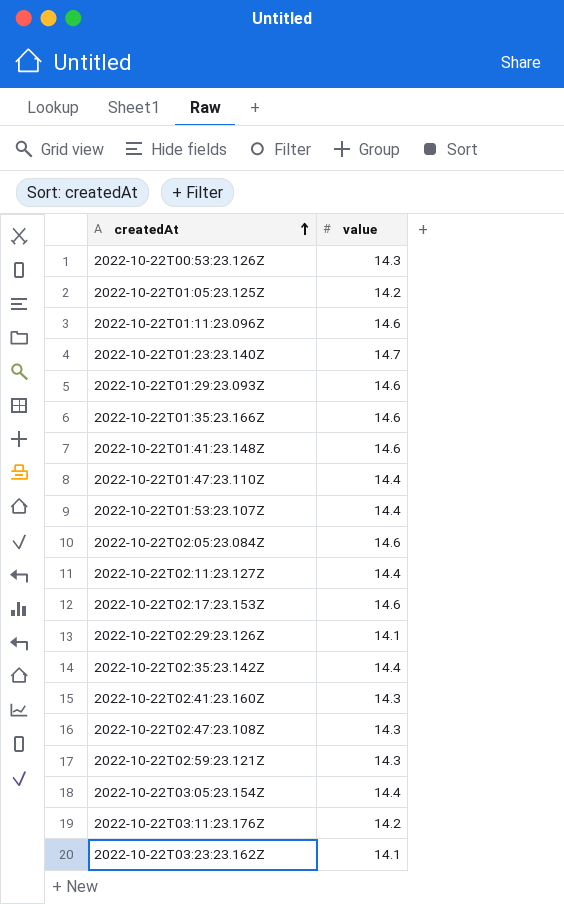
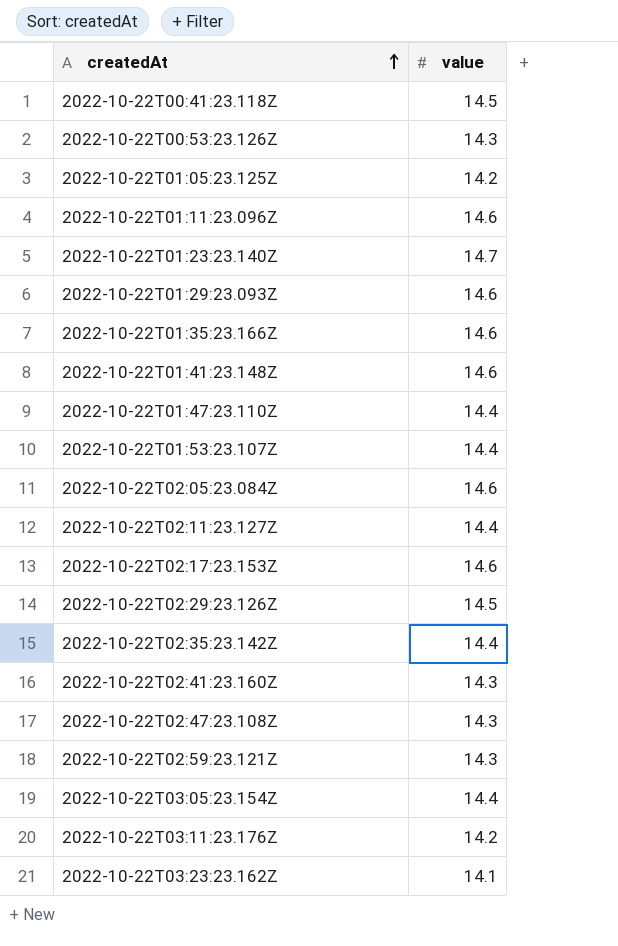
row 2022-10-22T00:41:23.118Z: none -> 14.5
2022-10-22T02:29:23.126Z | value: 14.1 -> 14.5

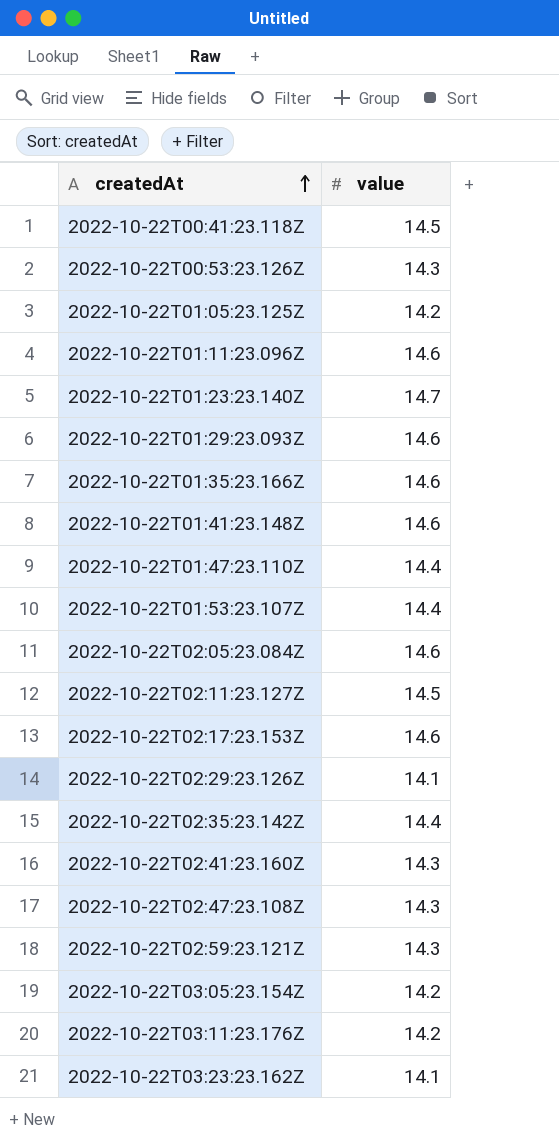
2022-10-22T02:11:23.127Z | value: 14.4 -> 14.5
2022-10-22T02:29:23.126Z | value: 14.5 -> 14.1
2022-10-22T03:05:23.154Z | value: 14.4 -> 14.2

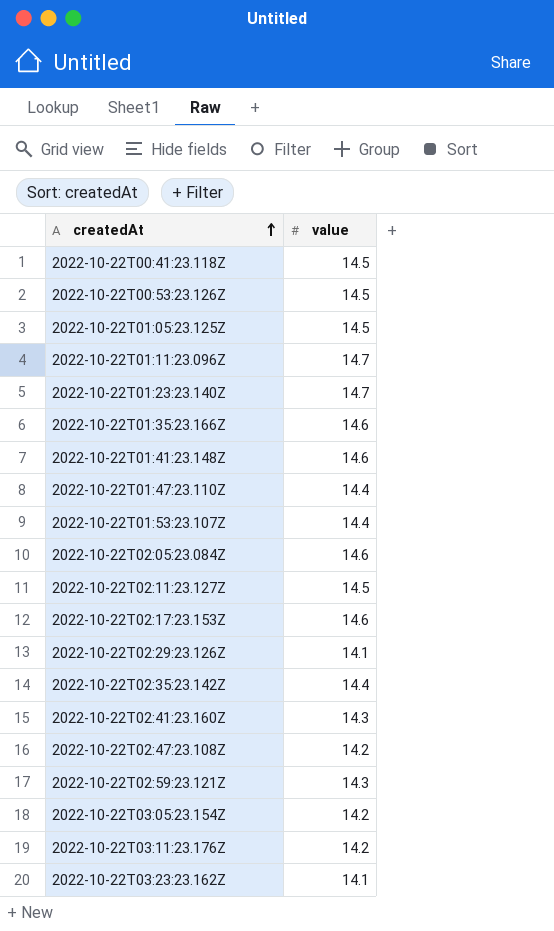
row 2022-10-22T01:29:23.093Z: 14.6 -> none
2022-10-22T00:53:23.126Z | value: 14.3 -> 14.5
2022-10-22T01:05:23.125Z | value: 14.2 -> 14.5
2022-10-22T01:11:23.096Z | value: 14.6 -> 14.7
2022-10-22T02:47:23.108Z | value: 14.3 -> 14.2

